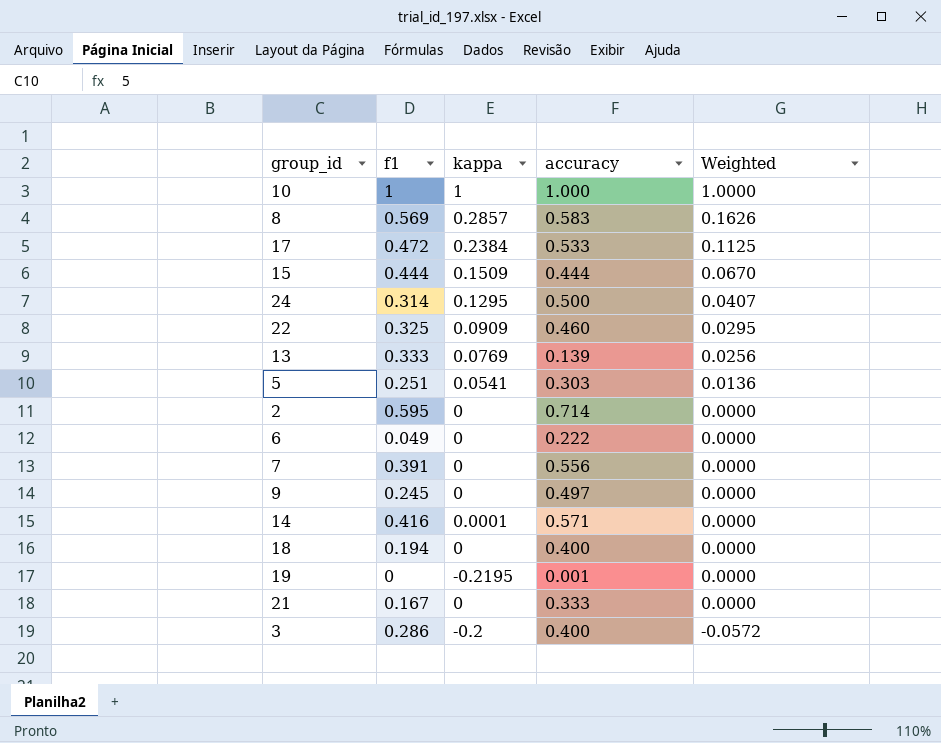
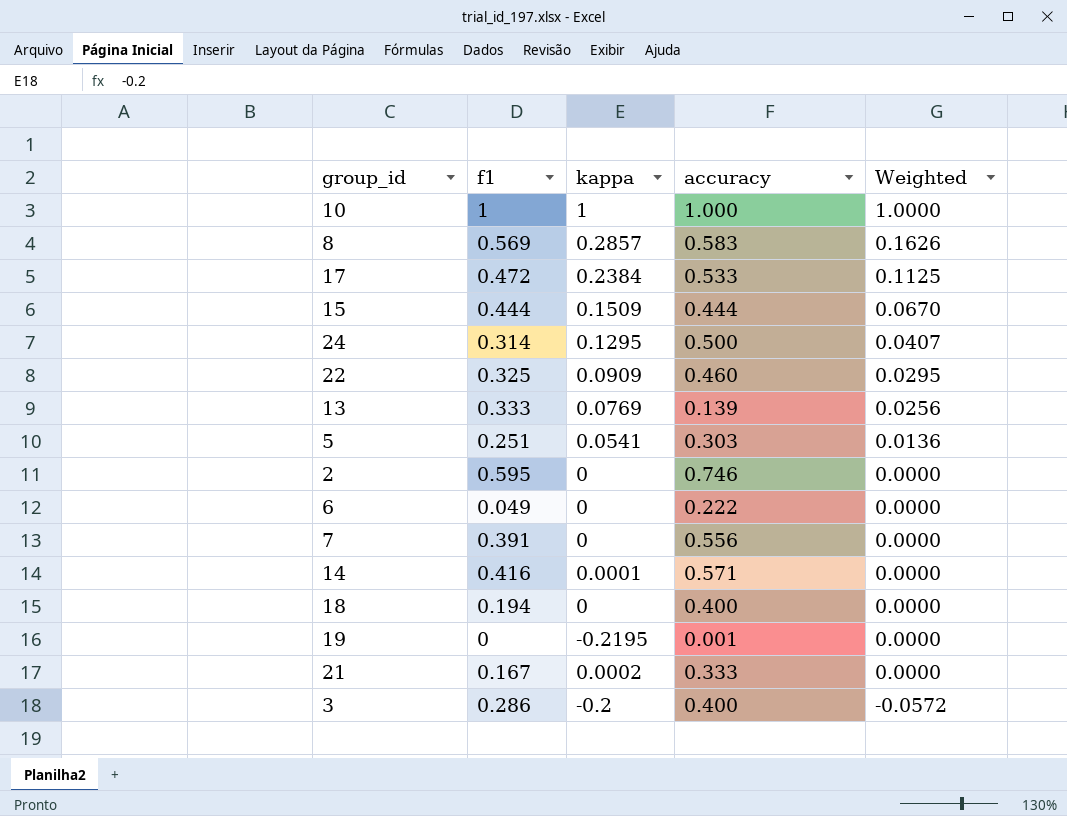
row 9: 0.245 | 0 | 0.497 | 0.0000 -> none
2 | accuracy: 0.714 -> 0.746
21 | kappa: 0 -> 0.0002

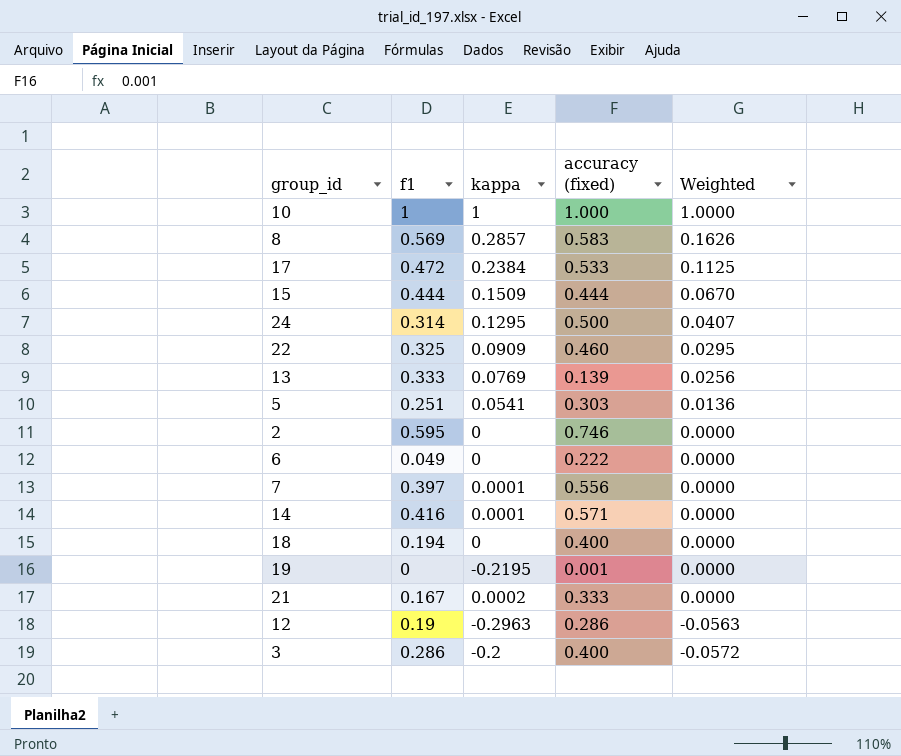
column name: accuracy -> accuracy (fixed)
7 | f1: 0.391 -> 0.397
7 | kappa: 0 -> 0.0001
row 12: none -> 0.19 | -0.2963 | 0.286 | -0.0563

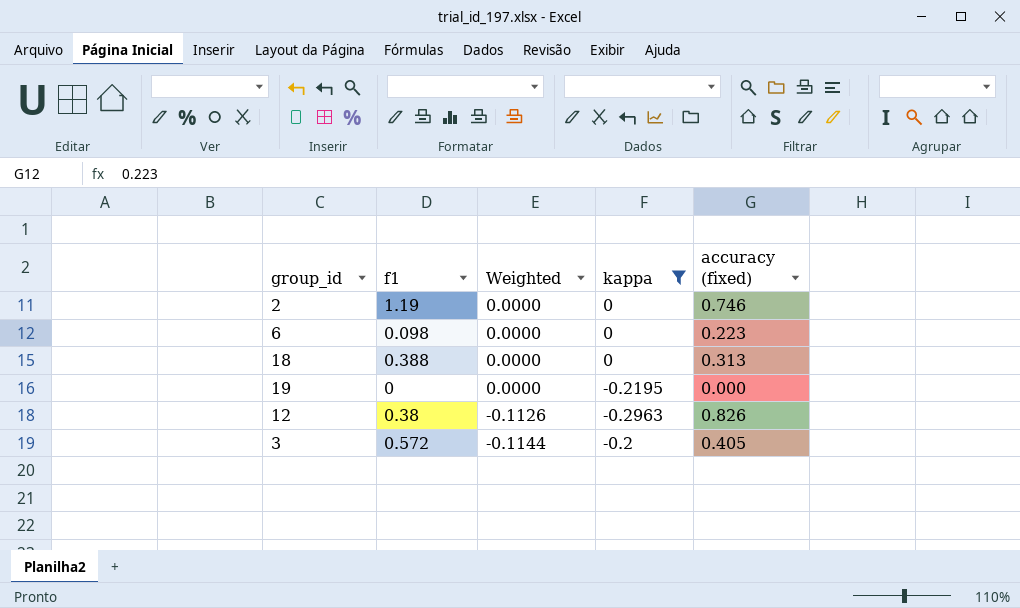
filter: none -> kappa <= 0
column Weighted | position: 5 -> 3
2 | f1: 0.595 -> 1.19
6 | f1: 0.049 -> 0.098
6 | accuracy (fixed): 0.222 -> 0.223
18 | f1: 0.194 -> 0.388
18 | accuracy (fixed): 0.400 -> 0.313
19 | accuracy (fixed): 0.001 -> 0.000
12 | f1: 0.19 -> 0.38
12 | Weighted: -0.0563 -> -0.1126
12 | accuracy (fixed): 0.286 -> 0.826
3 | f1: 0.286 -> 0.572
3 | Weighted: -0.0572 -> -0.1144
3 | accuracy (fixed): 0.400 -> 0.405

